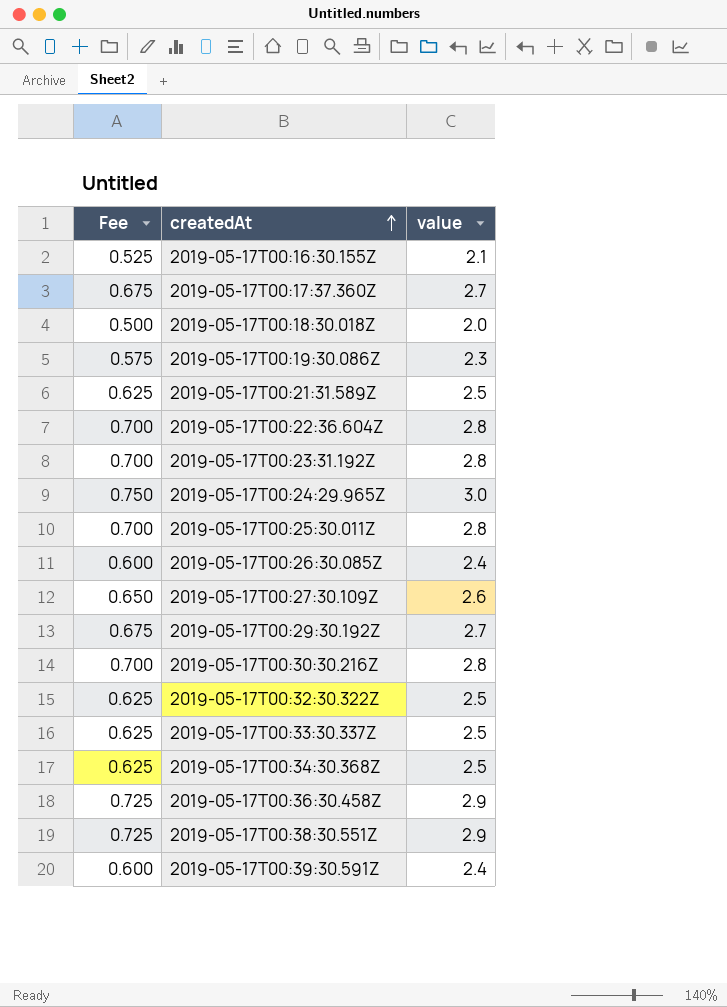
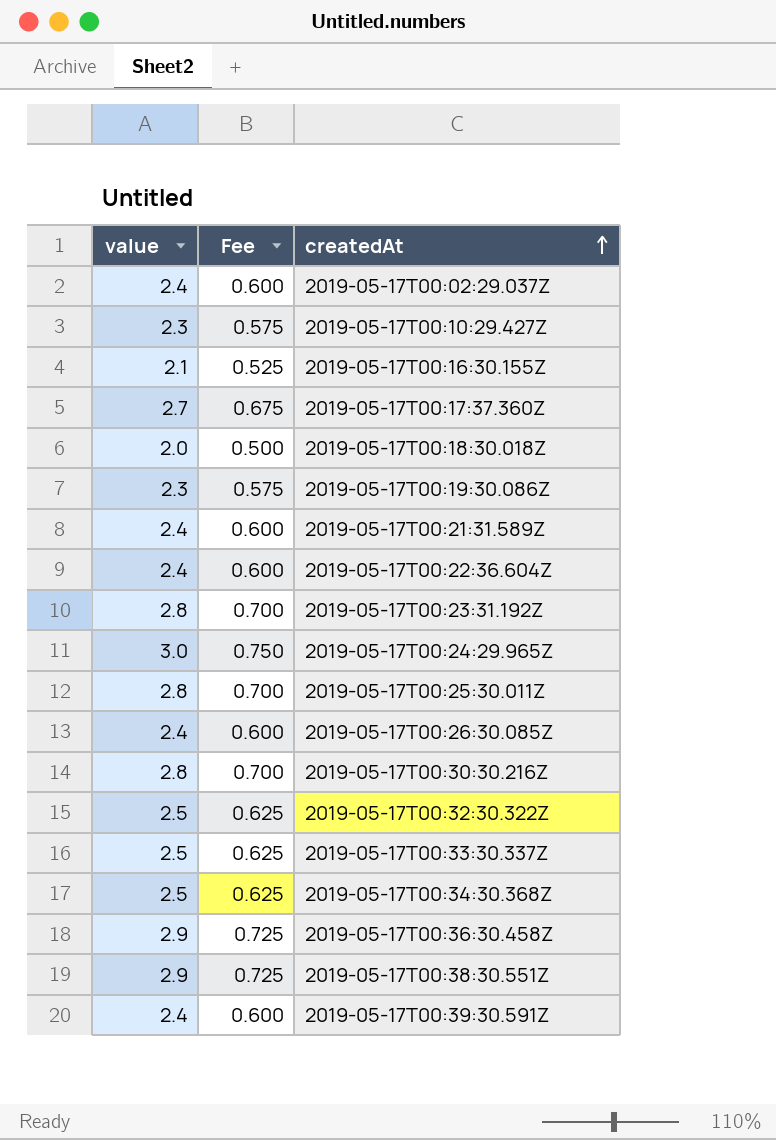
column value | position: 3 -> 1
row 2019-05-17T00:27:30.109Z: 0.650 | 2.6 -> none
row 2019-05-17T00:29:30.192Z: 0.675 | 2.7 -> none
row 2019-05-17T00:02:29.037Z: none -> 2.4 | 0.600
row 2019-05-17T00:10:29.427Z: none -> 2.3 | 0.575
2019-05-17T00:21:31.589Z | value: 2.5 -> 2.4
2019-05-17T00:21:31.589Z | Fee: 0.625 -> 0.600
2019-05-17T00:22:36.604Z | value: 2.8 -> 2.4
2019-05-17T00:22:36.604Z | Fee: 0.700 -> 0.600

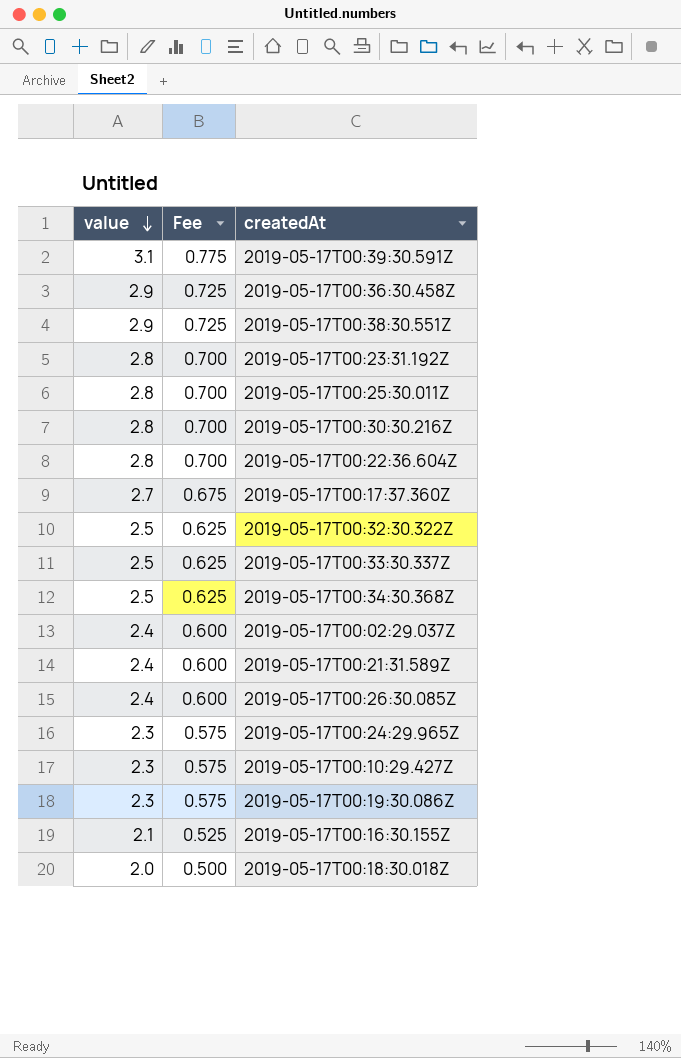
row order: createdAt ascending -> value descending
2019-05-17T00:39:30.591Z | value: 2.4 -> 3.1
2019-05-17T00:39:30.591Z | Fee: 0.600 -> 0.775
2019-05-17T00:22:36.604Z | value: 2.4 -> 2.8
2019-05-17T00:22:36.604Z | Fee: 0.600 -> 0.700
2019-05-17T00:24:29.965Z | value: 3.0 -> 2.3
2019-05-17T00:24:29.965Z | Fee: 0.750 -> 0.575

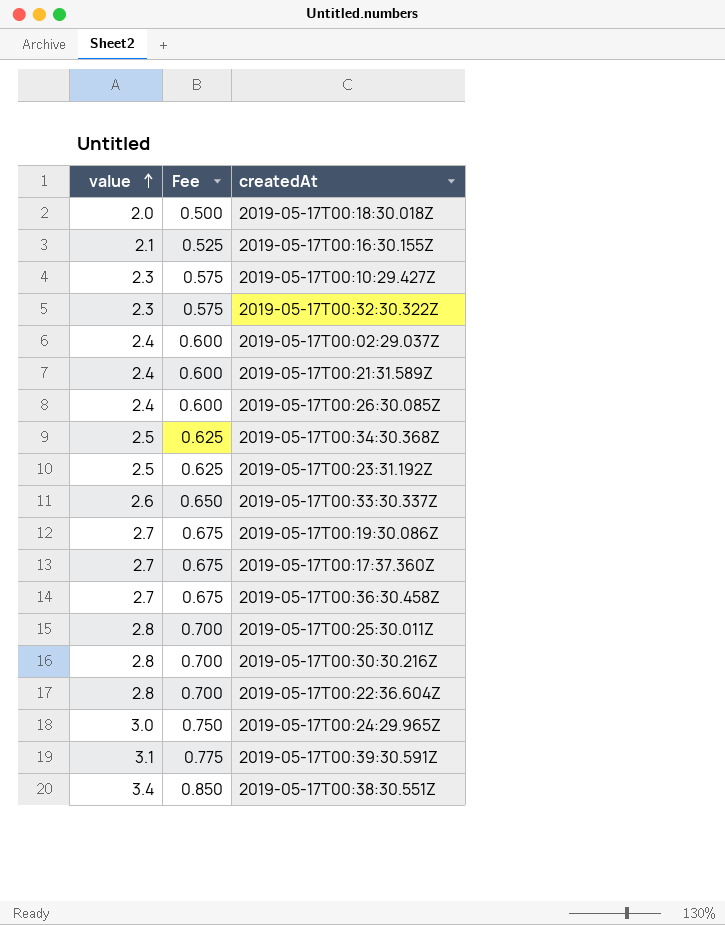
row order: value descending -> value ascending
2019-05-17T00:32:30.322Z | value: 2.5 -> 2.3
2019-05-17T00:32:30.322Z | Fee: 0.625 -> 0.575
2019-05-17T00:23:31.192Z | value: 2.8 -> 2.5
2019-05-17T00:23:31.192Z | Fee: 0.700 -> 0.625
2019-05-17T00:33:30.337Z | value: 2.5 -> 2.6
2019-05-17T00:33:30.337Z | Fee: 0.625 -> 0.650
2019-05-17T00:19:30.086Z | value: 2.3 -> 2.7
2019-05-17T00:19:30.086Z | Fee: 0.575 -> 0.675
2019-05-17T00:36:30.458Z | value: 2.9 -> 2.7
2019-05-17T00:36:30.458Z | Fee: 0.725 -> 0.675
2019-05-17T00:24:29.965Z | value: 2.3 -> 3.0
2019-05-17T00:24:29.965Z | Fee: 0.575 -> 0.750
2019-05-17T00:38:30.551Z | value: 2.9 -> 3.4
2019-05-17T00:38:30.551Z | Fee: 0.725 -> 0.850

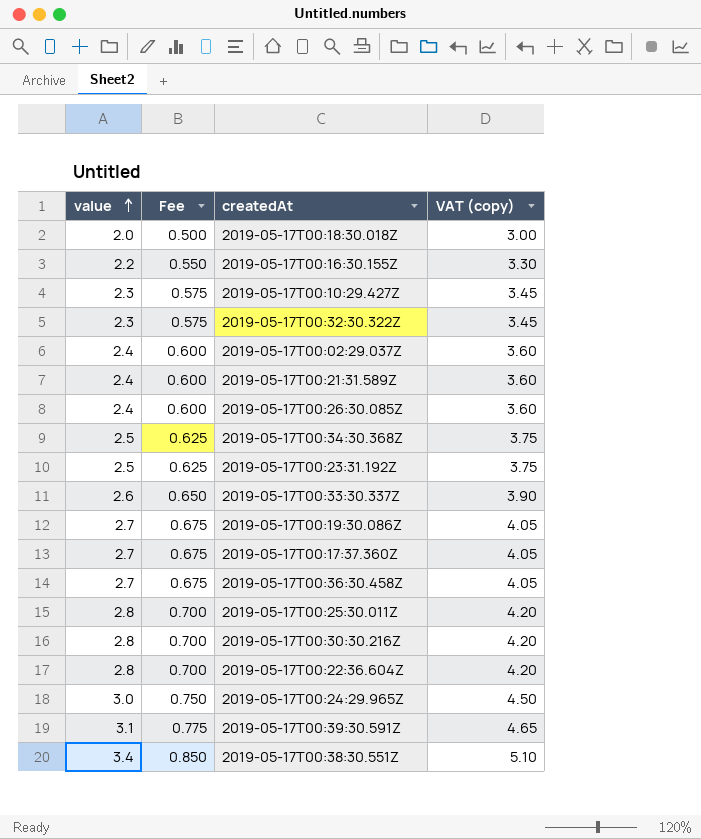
column VAT (copy) | formula: none -> [value] * 1.5
2019-05-17T00:16:30.155Z | value: 2.1 -> 2.2
2019-05-17T00:16:30.155Z | Fee: 0.525 -> 0.550

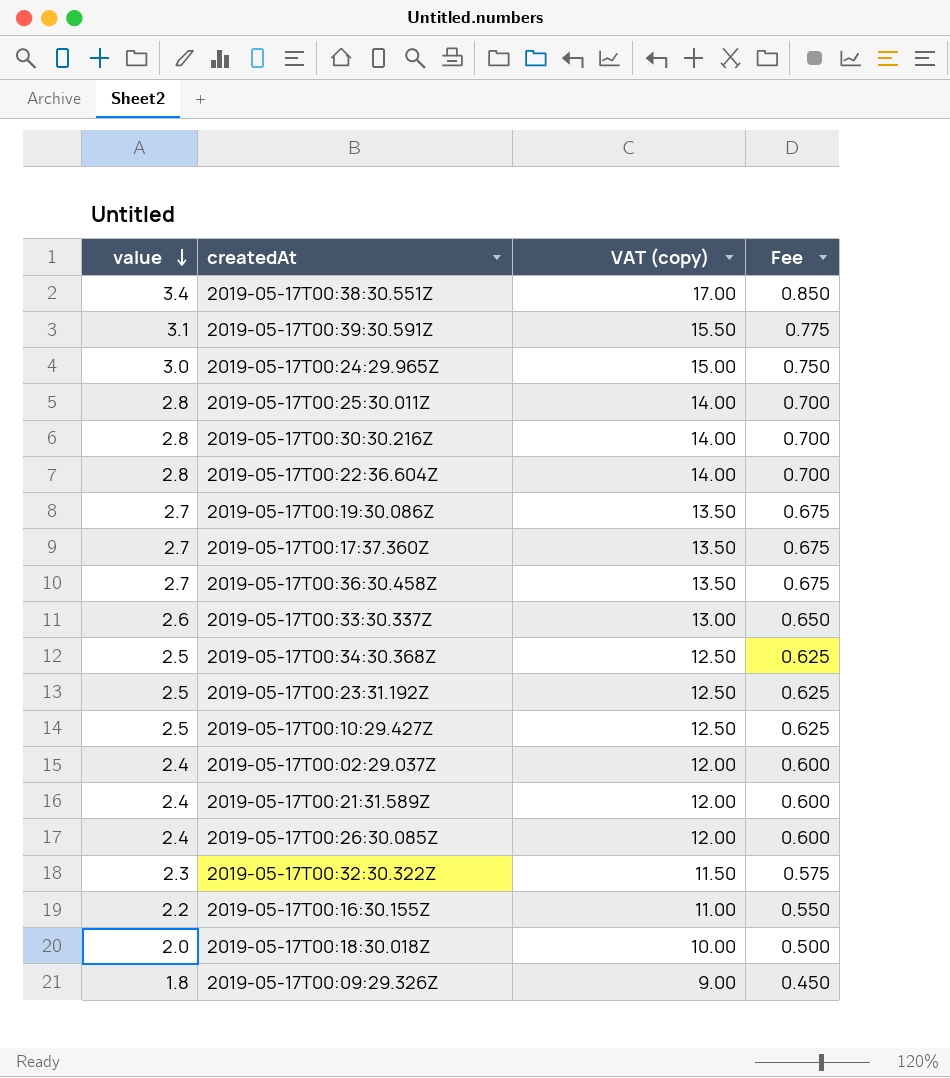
row order: value ascending -> value descending
column VAT (copy) | formula: [value] * 1.5 -> [value] * 5
column Fee | position: 2 -> 4
2019-05-17T00:10:29.427Z | value: 2.3 -> 2.5
2019-05-17T00:10:29.427Z | Fee: 0.575 -> 0.625
row 2019-05-17T00:09:29.326Z: none -> 1.8 | 9.00 | 0.450

